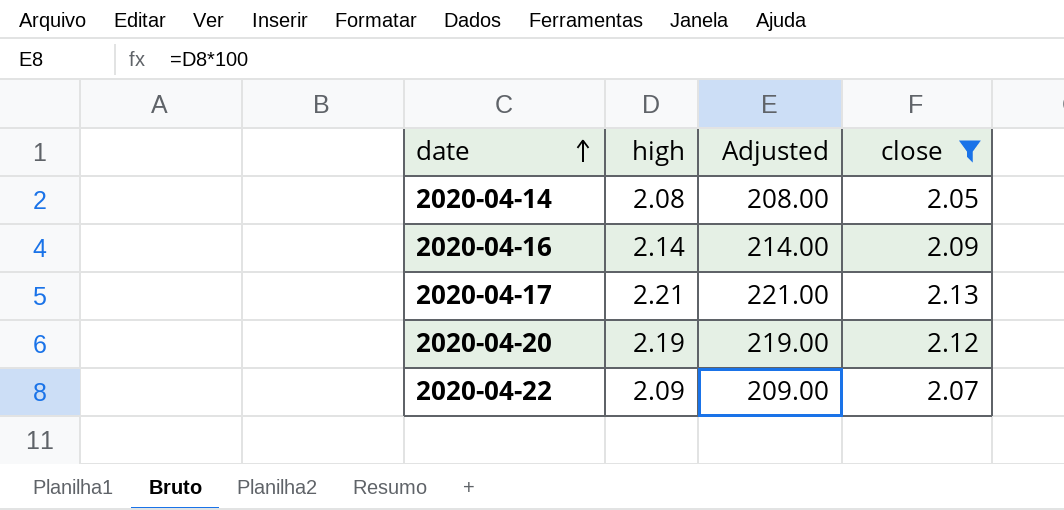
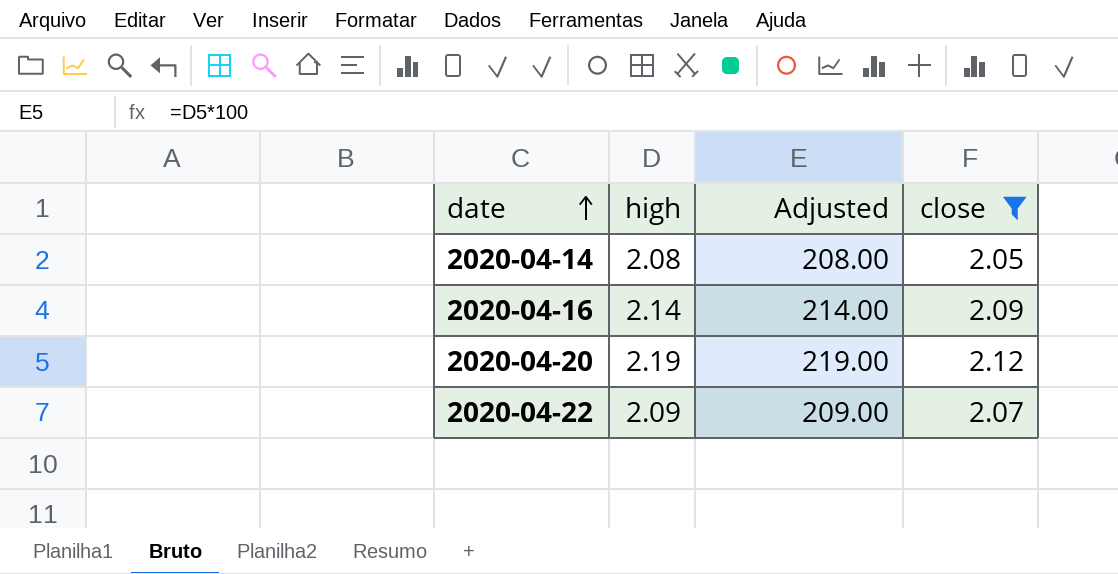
row 2020-04-17: 2.21 | 221.00 | 2.13 -> none

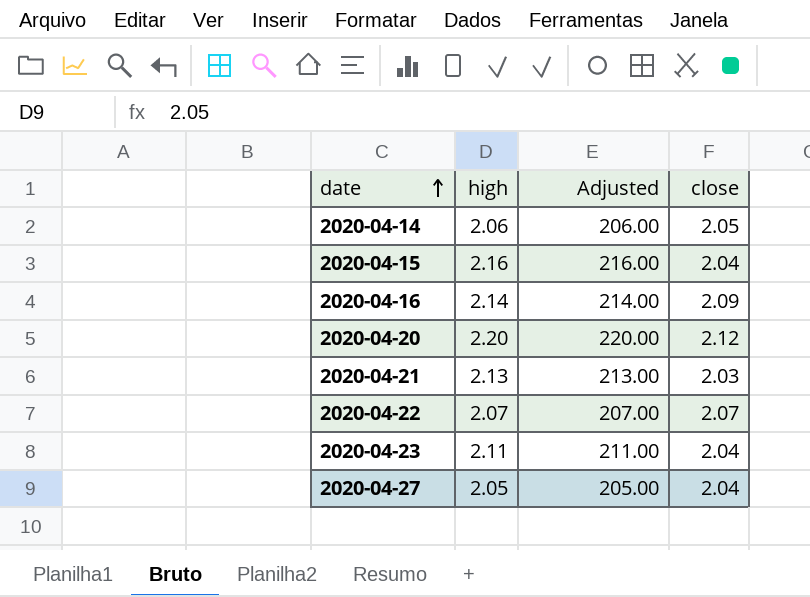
filter: close >= 2.05 -> none
2020-04-14 | high: 2.08 -> 2.06
2020-04-14 | Adjusted: 208.00 -> 206.00
2020-04-20 | high: 2.19 -> 2.20
2020-04-20 | Adjusted: 219.00 -> 220.00
2020-04-22 | high: 2.09 -> 2.07
2020-04-22 | Adjusted: 209.00 -> 207.00

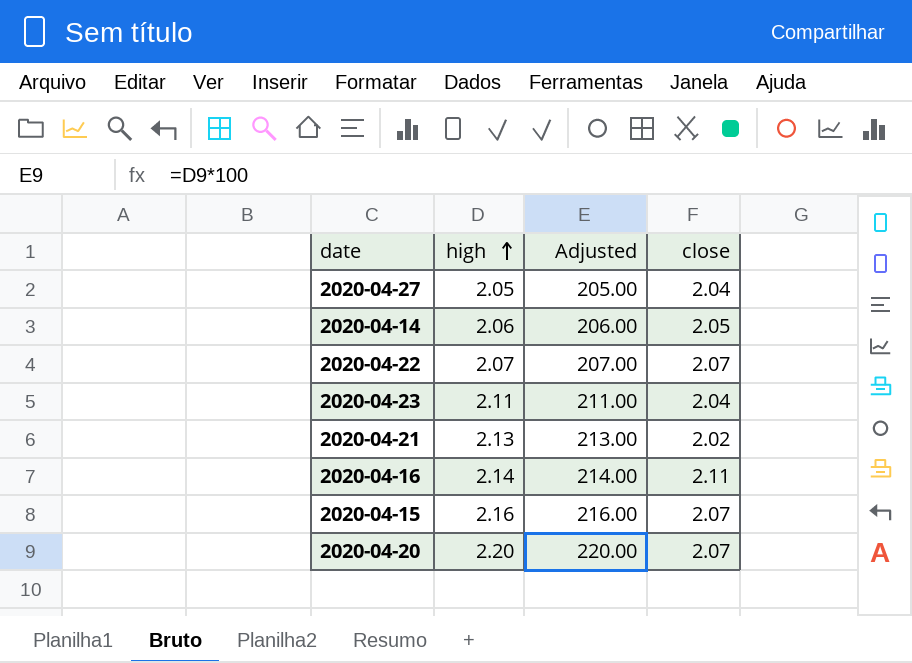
row order: date ascending -> high ascending
2020-04-21 | close: 2.03 -> 2.02
2020-04-16 | close: 2.09 -> 2.11
2020-04-15 | close: 2.04 -> 2.07
2020-04-20 | close: 2.12 -> 2.07

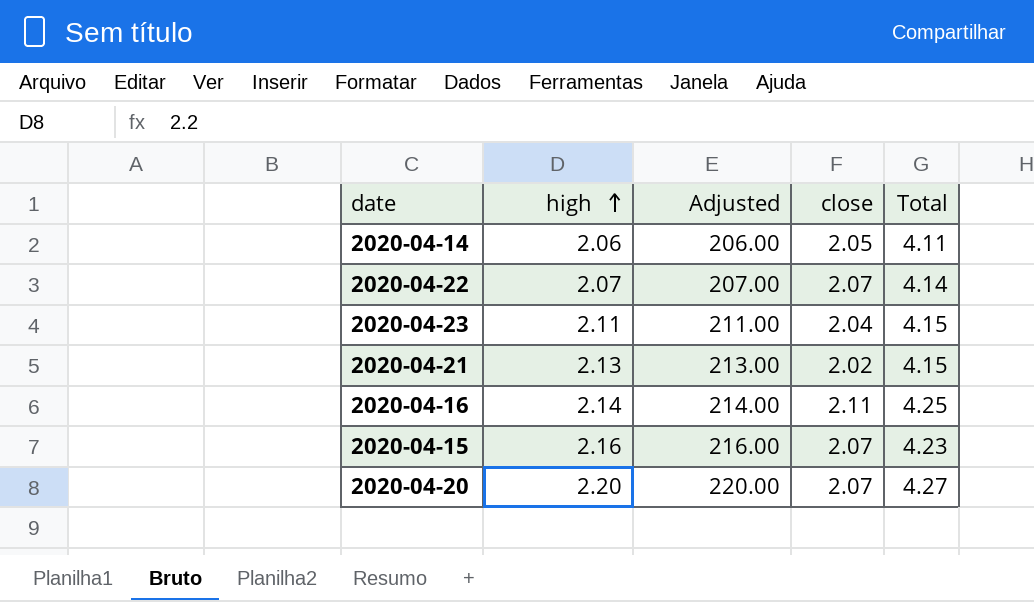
column Total | formula: none -> [high] + [close]
row 2020-04-27: 2.05 | 205.00 | 2.04 -> none

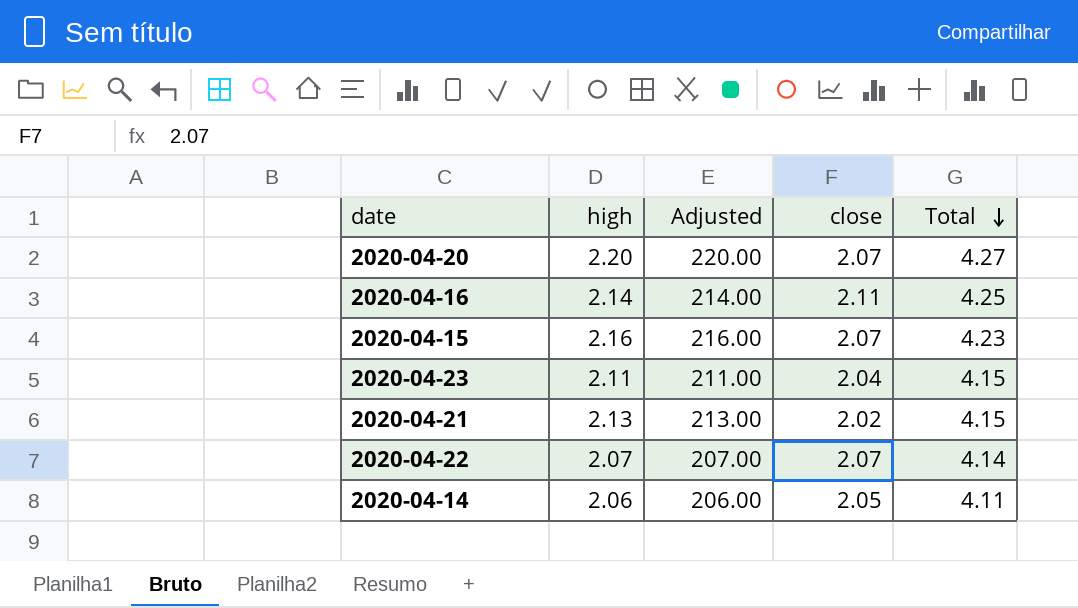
row order: high ascending -> Total descending

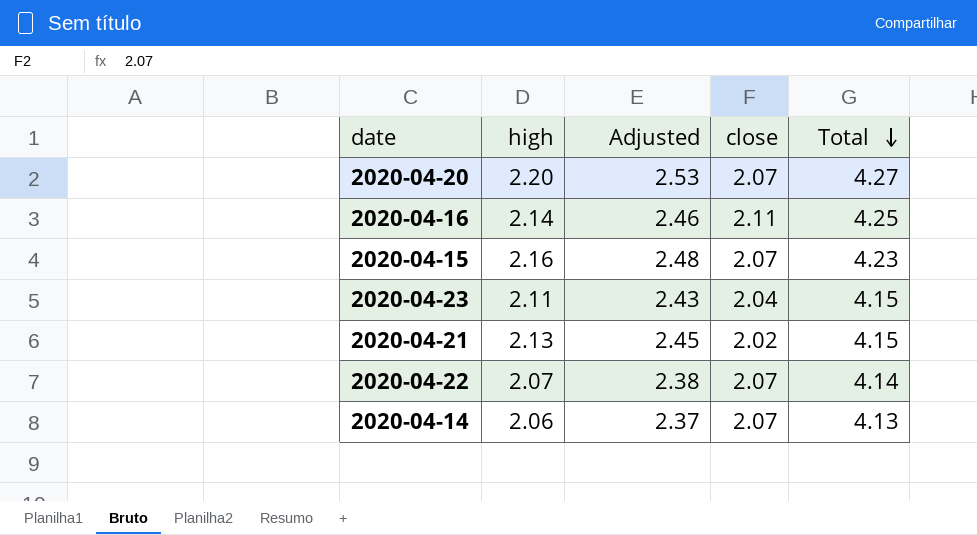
column Adjusted | formula: [high] * 100 -> [high] * 1.15
2020-04-14 | close: 2.05 -> 2.07
2020-04-14 | Total: 4.11 -> 4.13

